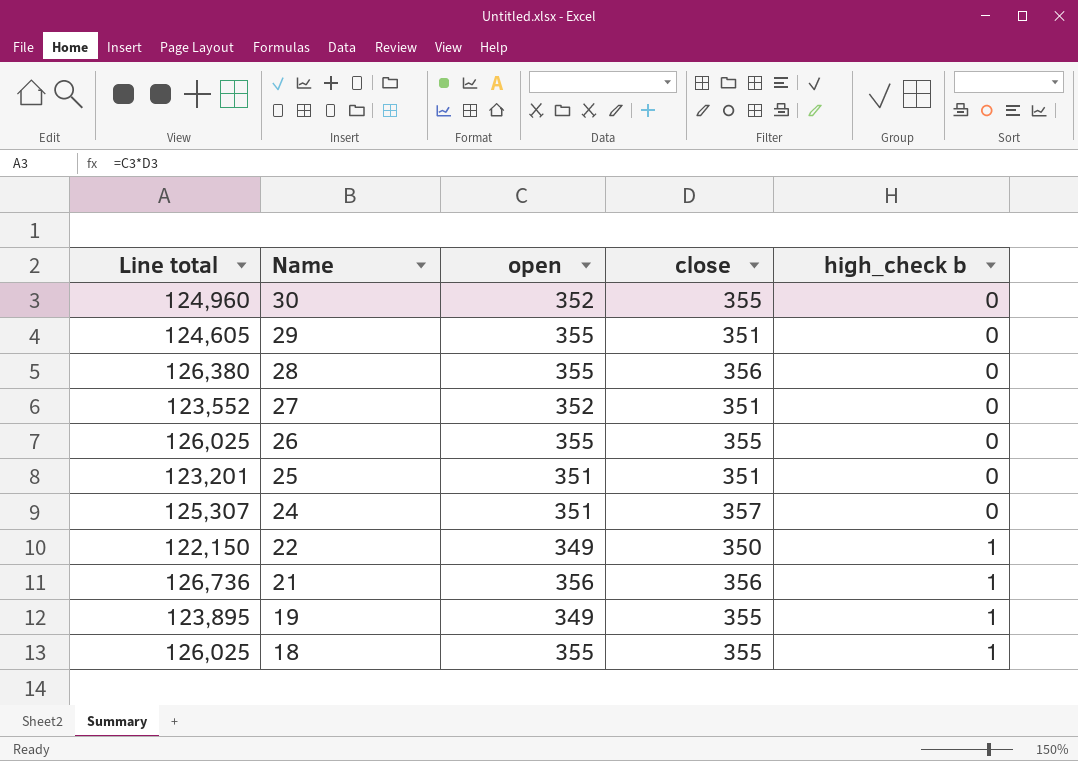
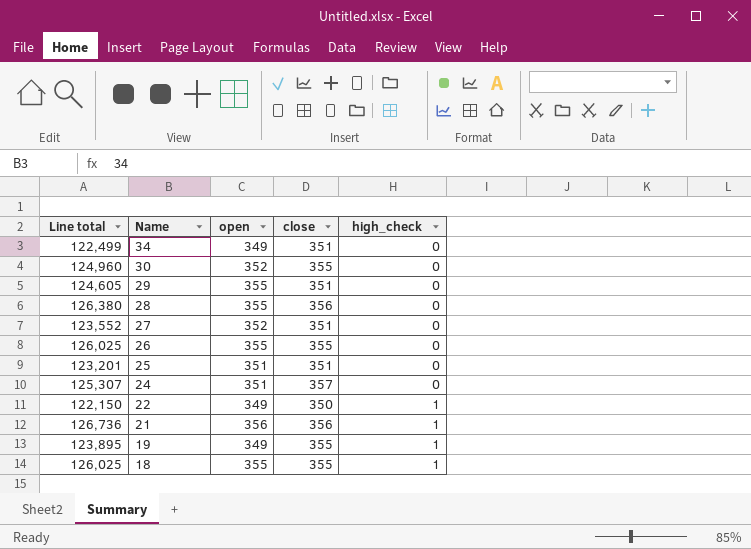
column name: high_check b -> high_check
row 34: none -> 122,499 | 349 | 351 | 0

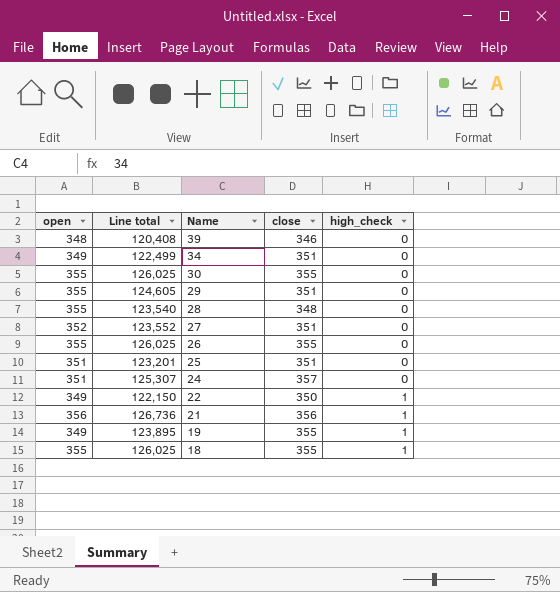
column open | position: 3 -> 1
row 39: none -> 348 | 120,408 | 346 | 0
30 | open: 352 -> 355
30 | Line total: 124,960 -> 126,025
28 | Line total: 126,380 -> 123,540
28 | close: 356 -> 348

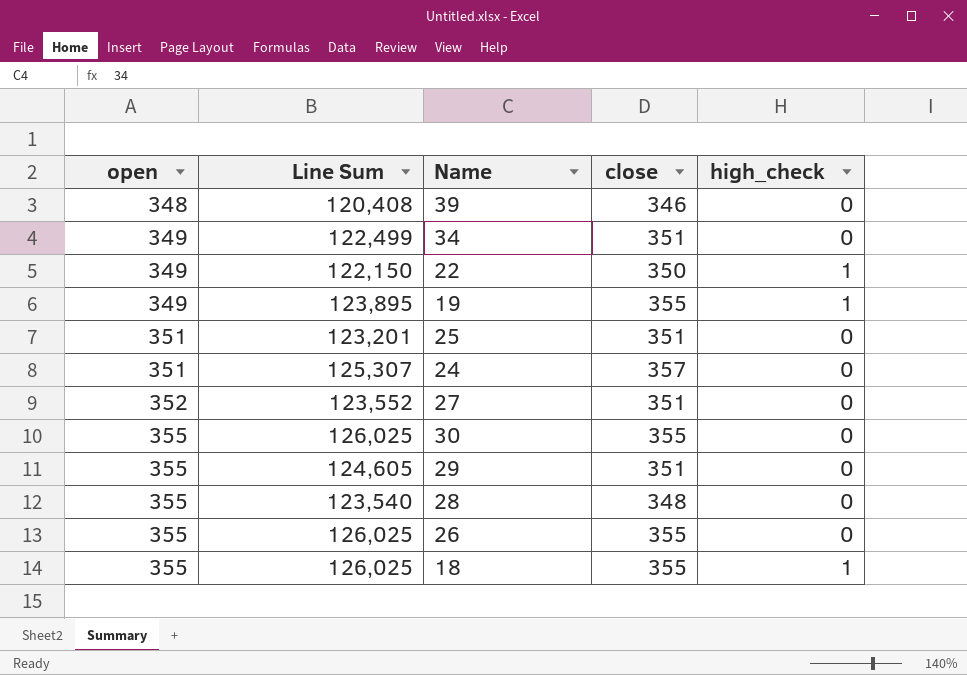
row order: Name descending -> open ascending
column name: Line total -> Line Sum
row 21: 356 | 126,736 | 356 | 1 -> none

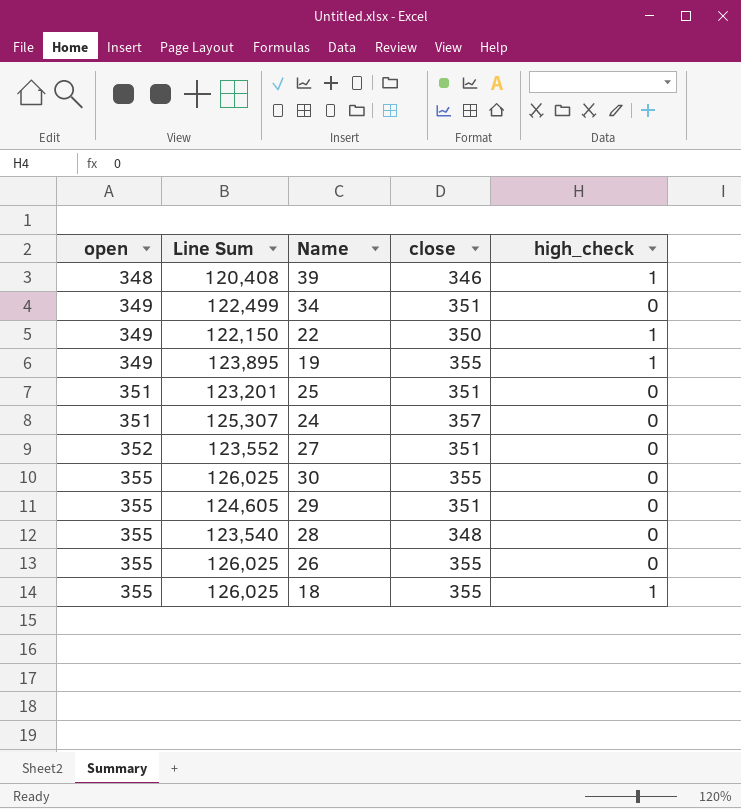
39 | high_check: 0 -> 1

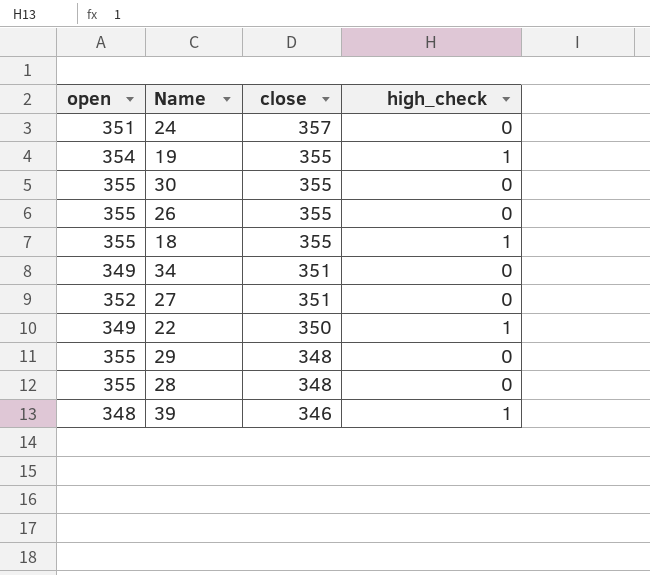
row order: open ascending -> close descending
column Line Sum | formula: [open] * [close] -> none
row 25: 351 | 123,201 | 351 | 0 -> none
19 | open: 349 -> 354
29 | close: 351 -> 348

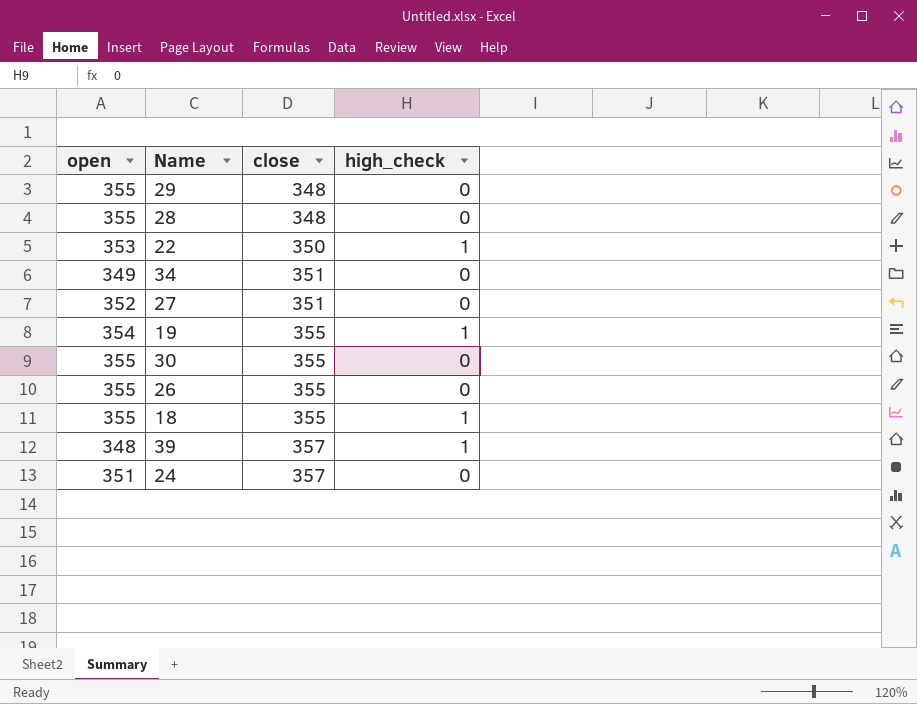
row order: close descending -> close ascending
22 | open: 349 -> 353
39 | close: 346 -> 357

